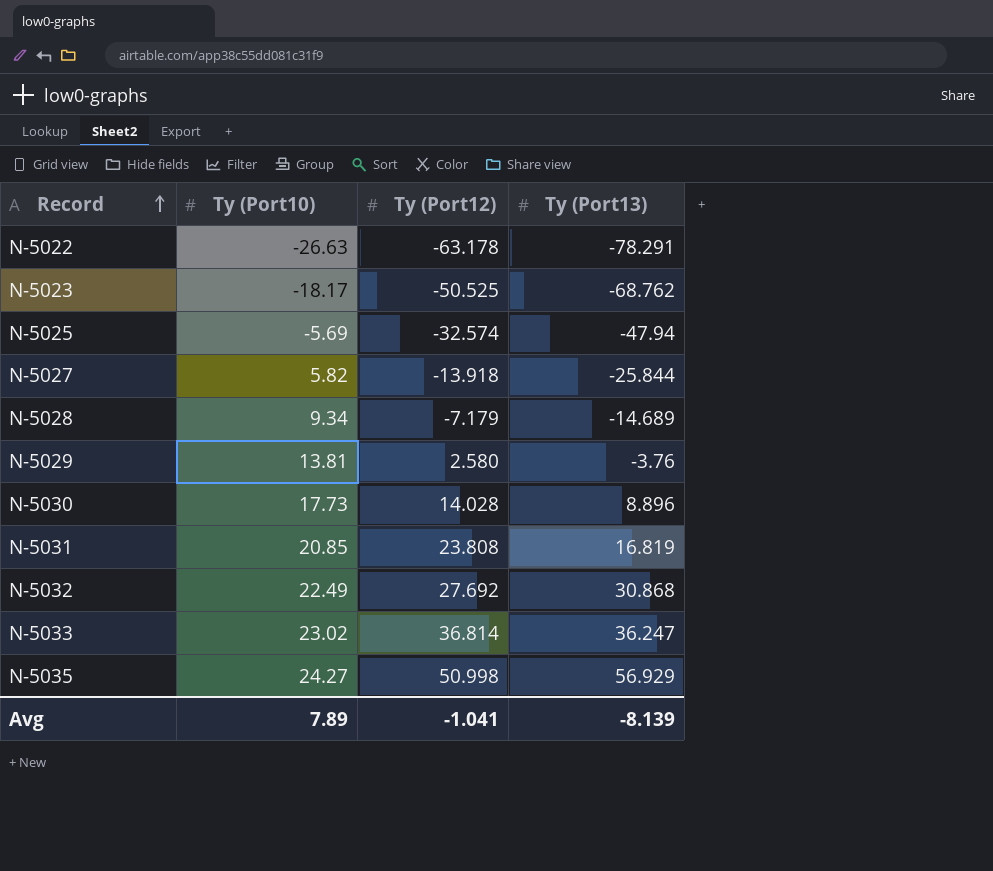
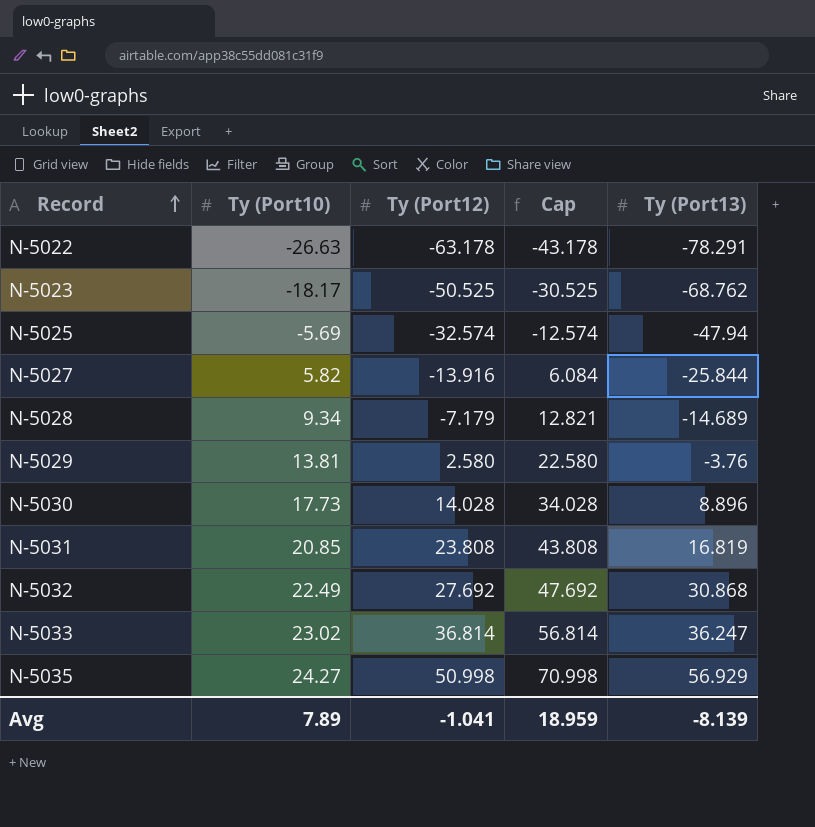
column Cap | formula: none -> [Ty (Port12)] + 20
N-5027 | Ty (Port12): -13.918 -> -13.916

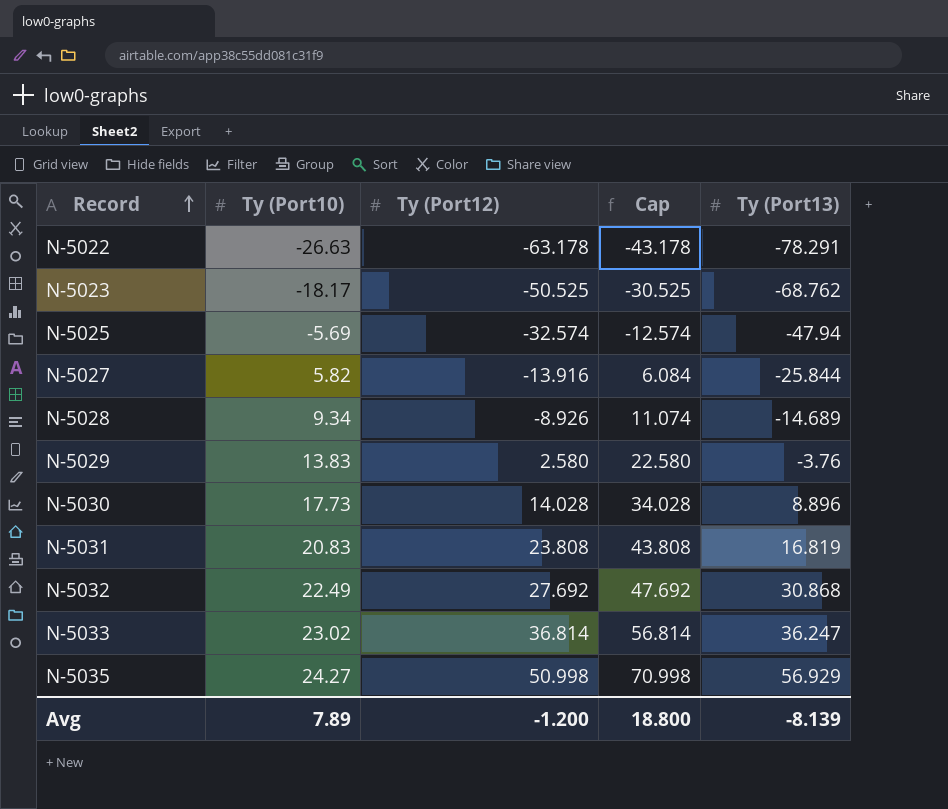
N-5028 | Ty (Port12): -7.179 -> -8.926
N-5028 | Cap: 12.821 -> 11.074
N-5029 | Ty (Port10): 13.81 -> 13.83
N-5031 | Ty (Port10): 20.85 -> 20.83
Avg | Ty (Port12): -1.041 -> -1.200
Avg | Cap: 18.959 -> 18.800

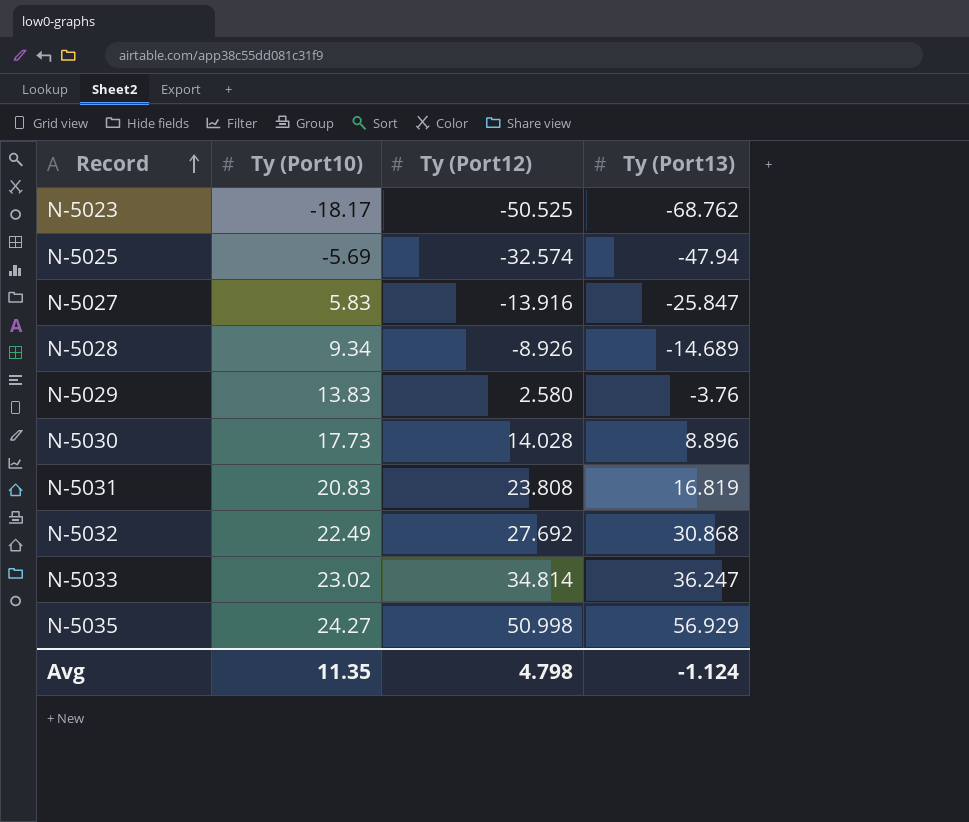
column Cap | formula: [Ty (Port12)] + 20 -> none
row N-5022: -26.63 | -63.178 | -43.178 | -78.291 -> none
N-5027 | Ty (Port10): 5.82 -> 5.83
N-5027 | Ty (Port13): -25.844 -> -25.847
N-5033 | Ty (Port12): 36.814 -> 34.814
Avg | Ty (Port10): 7.89 -> 11.35
Avg | Ty (Port12): -1.200 -> 4.798
Avg | Ty (Port13): -8.139 -> -1.124

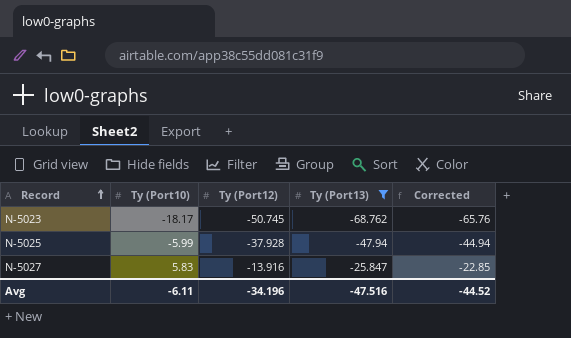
filter: none -> Ty (Port13) <= -25.847
column Corrected | formula: none -> [Ty (Port13)] + 3
N-5023 | Ty (Port12): -50.525 -> -50.745
N-5025 | Ty (Port10): -5.69 -> -5.99
N-5025 | Ty (Port12): -32.574 -> -37.928
Avg | Ty (Port10): 11.35 -> -6.11
Avg | Ty (Port12): 4.798 -> -34.196
Avg | Ty (Port13): -1.124 -> -47.516

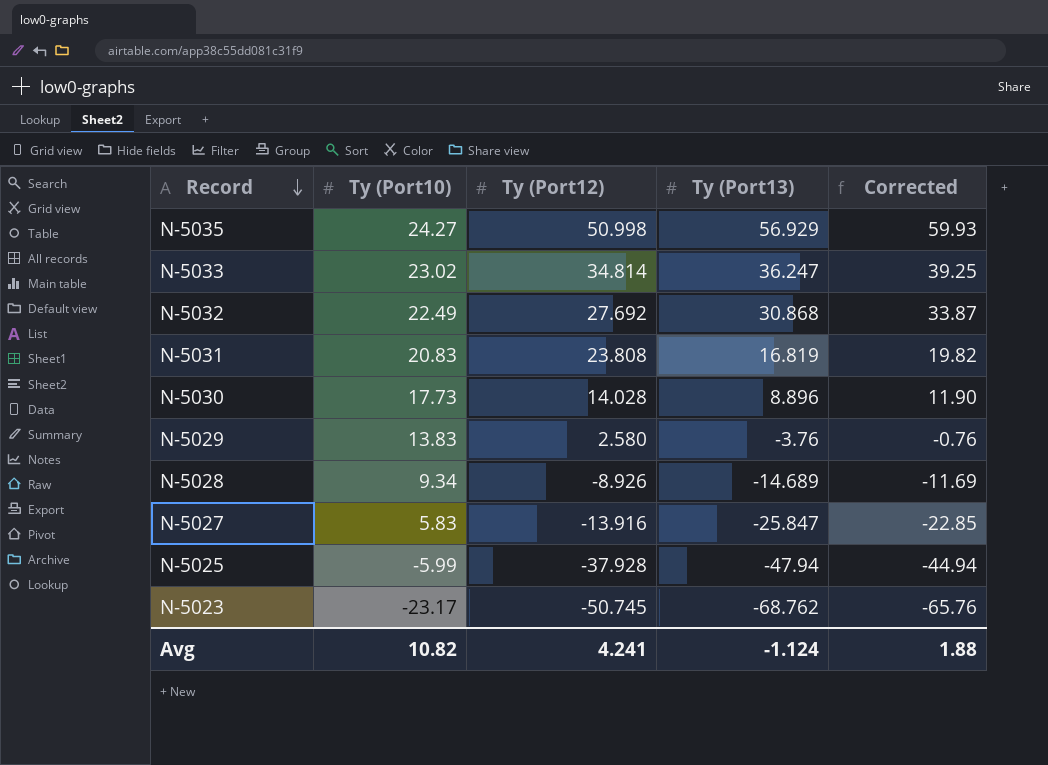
filter: Ty (Port13) <= -25.847 -> none
row order: Record ascending -> Record descending
N-5023 | Ty (Port10): -18.17 -> -23.17
Avg | Ty (Port10): -6.11 -> 10.82
Avg | Ty (Port12): -34.196 -> 4.241
Avg | Ty (Port13): -47.516 -> -1.124
Avg | Corrected: -44.52 -> 1.88

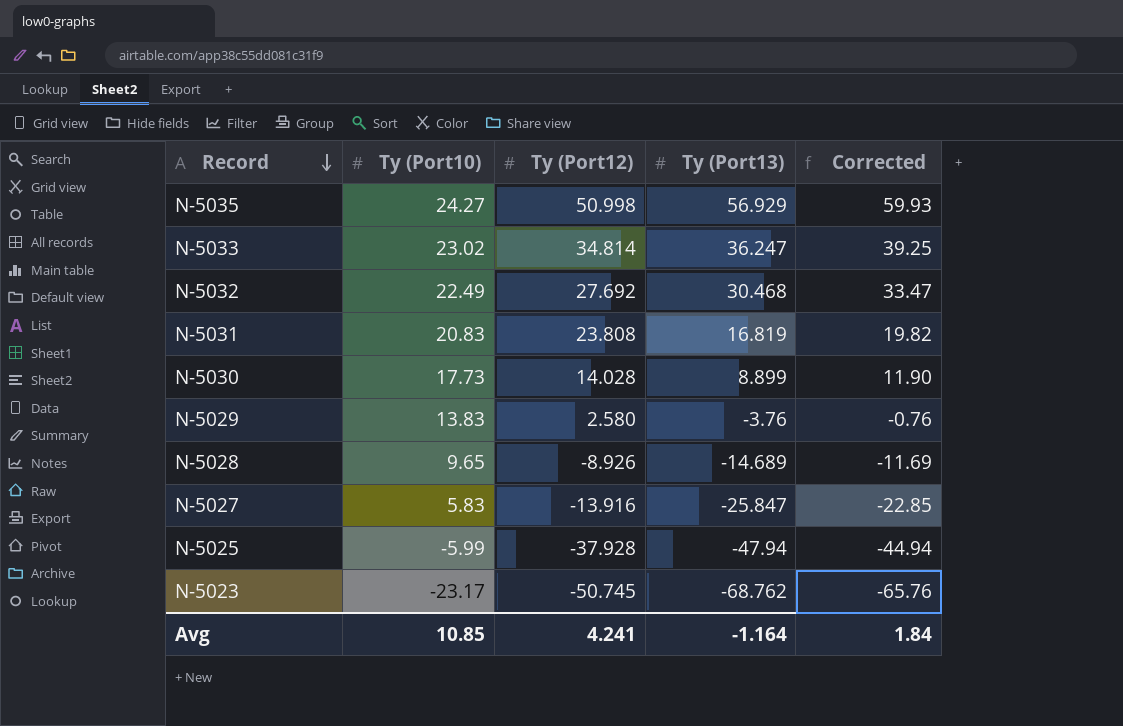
N-5032 | Ty (Port13): 30.868 -> 30.468
N-5032 | Corrected: 33.87 -> 33.47
N-5030 | Ty (Port13): 8.896 -> 8.899
N-5028 | Ty (Port10): 9.34 -> 9.65
Avg | Ty (Port10): 10.82 -> 10.85
Avg | Ty (Port13): -1.124 -> -1.164
Avg | Corrected: 1.88 -> 1.84

